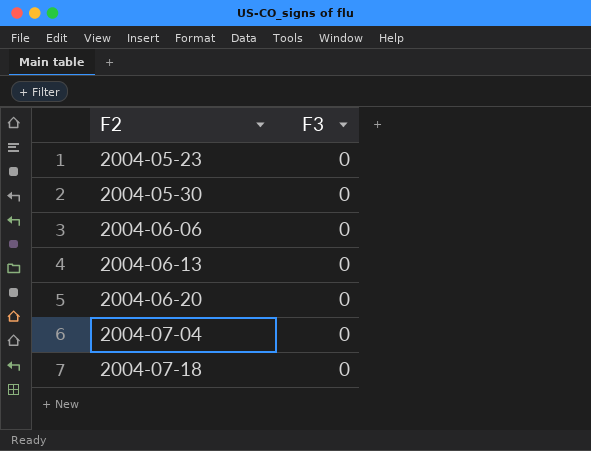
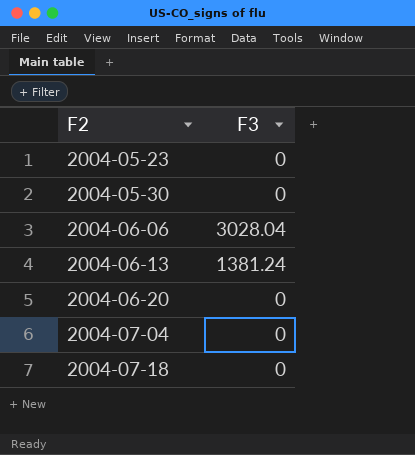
2004-06-06 | F3: 0 -> 3028.04
2004-06-13 | F3: 0 -> 1381.24

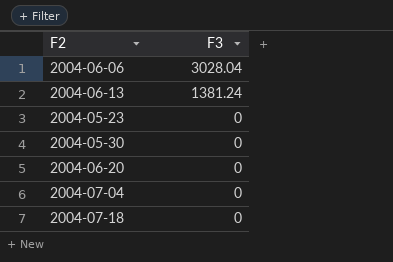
row order: F2 ascending -> F3 descending

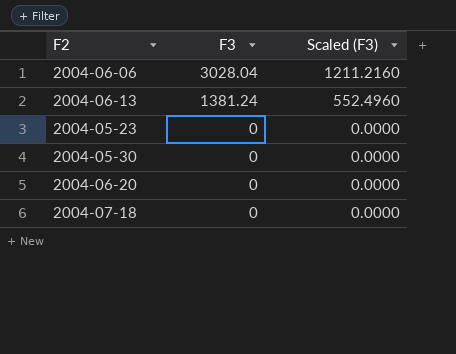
column Scaled (F3) | formula: none -> [F3] * 0.4
row 2004-07-04: 0 -> none

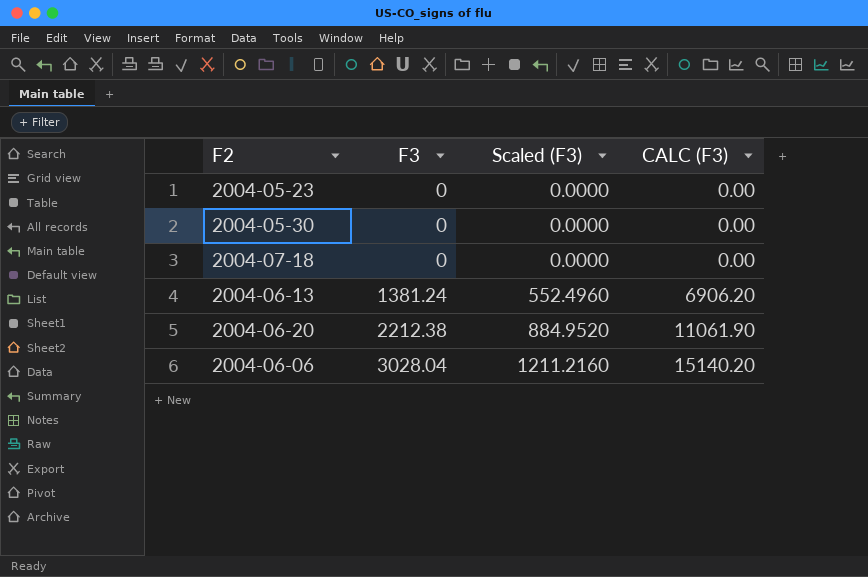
row order: F3 descending -> F3 ascending
column CALC (F3) | formula: none -> [F3] * 5
2004-06-20 | F3: 0 -> 2212.38
2004-06-20 | Scaled (F3): 0.0000 -> 884.9520

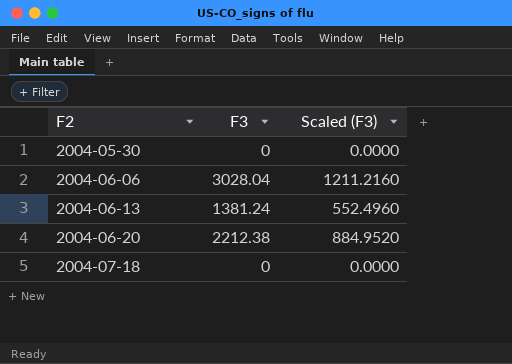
row order: F3 ascending -> F2 ascending
column CALC (F3) | formula: [F3] * 5 -> none
row 2004-05-23: 0 | 0.0000 | 0.00 -> none

